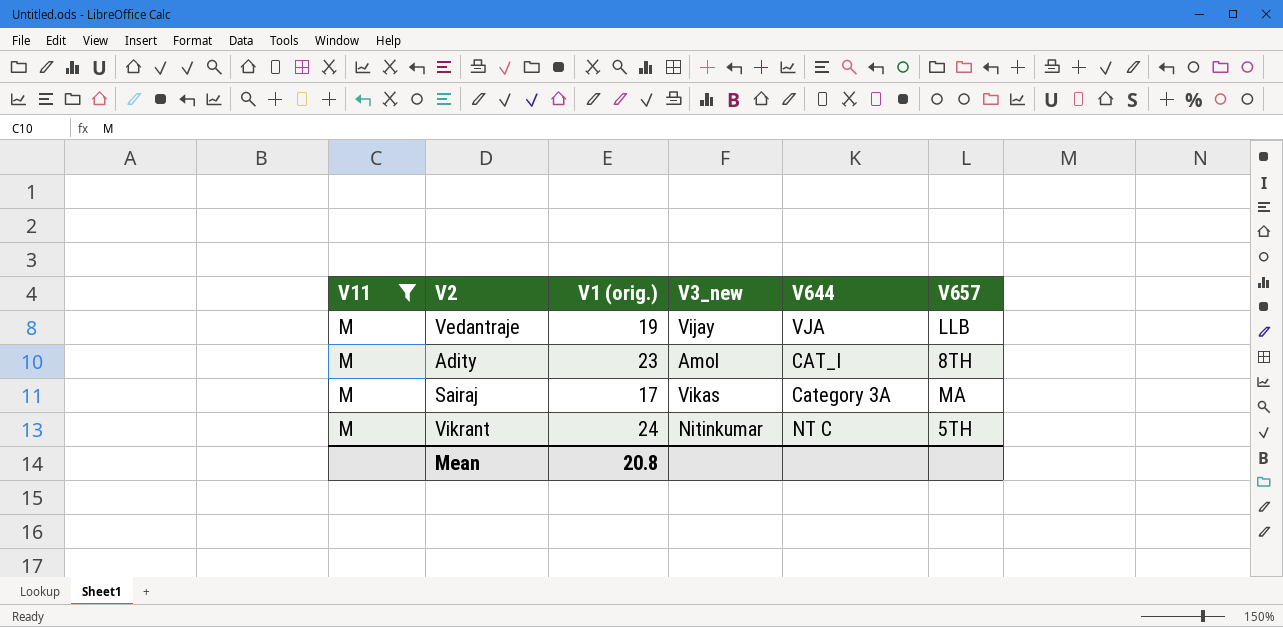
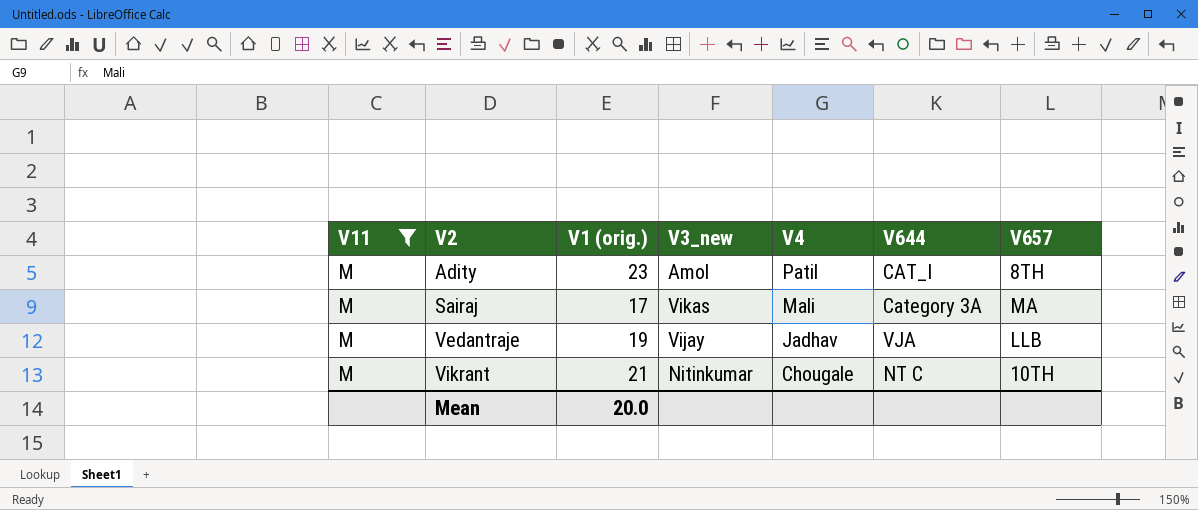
row order: none -> V2 ascending
column V4 | position: none -> 5
Vikrant | V1 (orig.): 24 -> 21
Vikrant | V657: 5TH -> 10TH
Mean | V1 (orig.): 20.8 -> 20.0

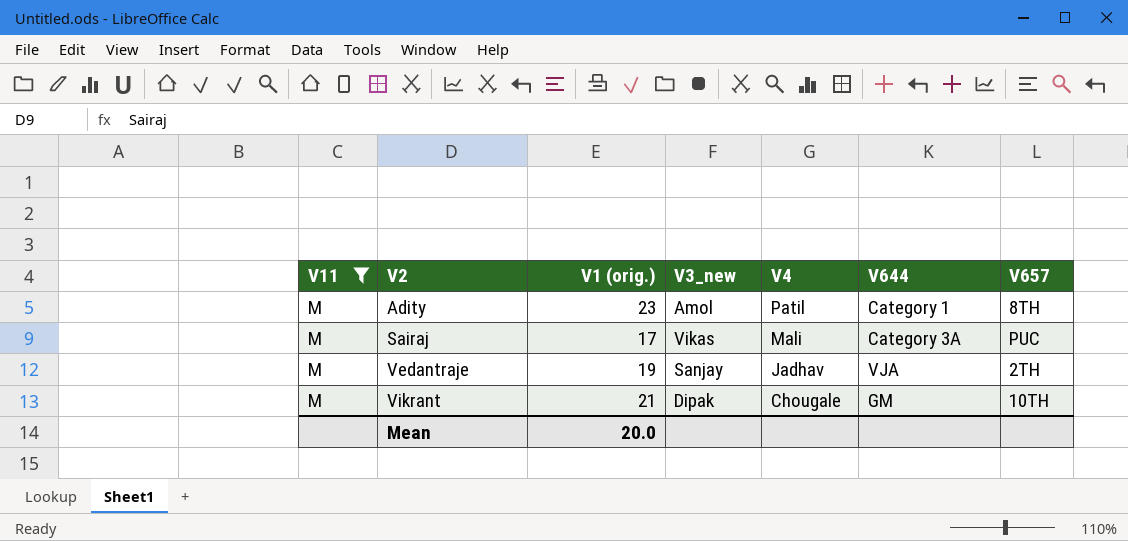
Adity | V644: CAT_I -> Category 1
Sairaj | V657: MA -> PUC
Vedantraje | V3_new: Vijay -> Sanjay
Vedantraje | V657: LLB -> 2TH
Vikrant | V3_new: Nitinkumar -> Dipak
Vikrant | V644: NT C -> GM

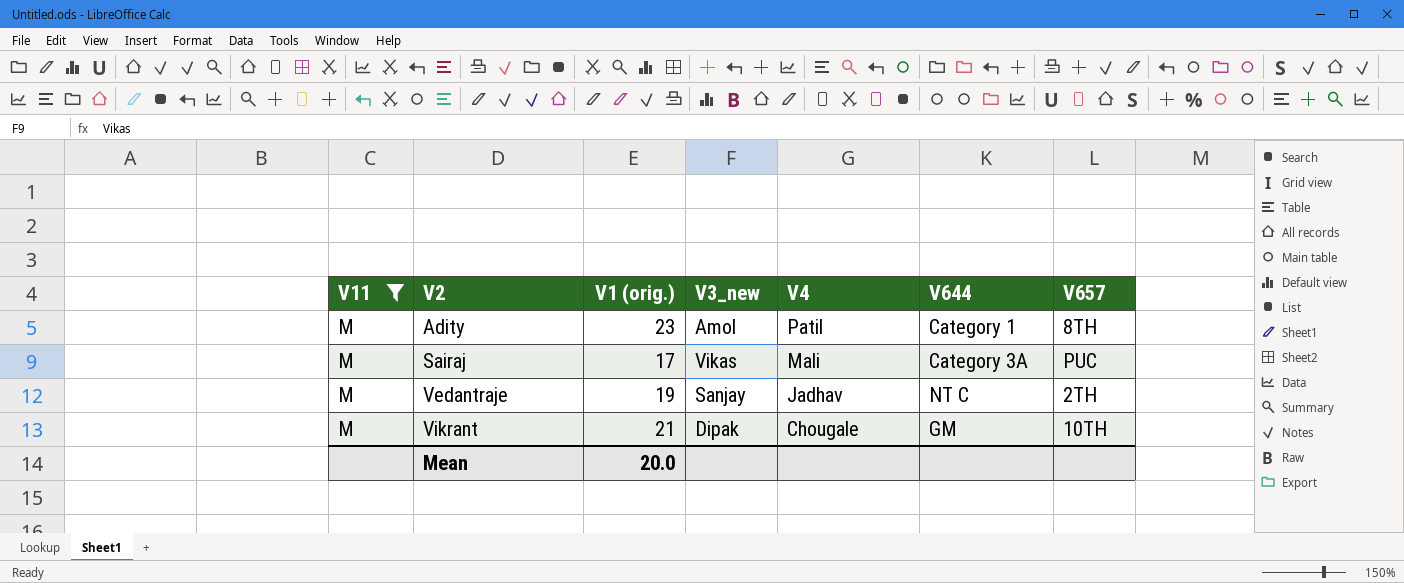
Vedantraje | V644: VJA -> NT C

